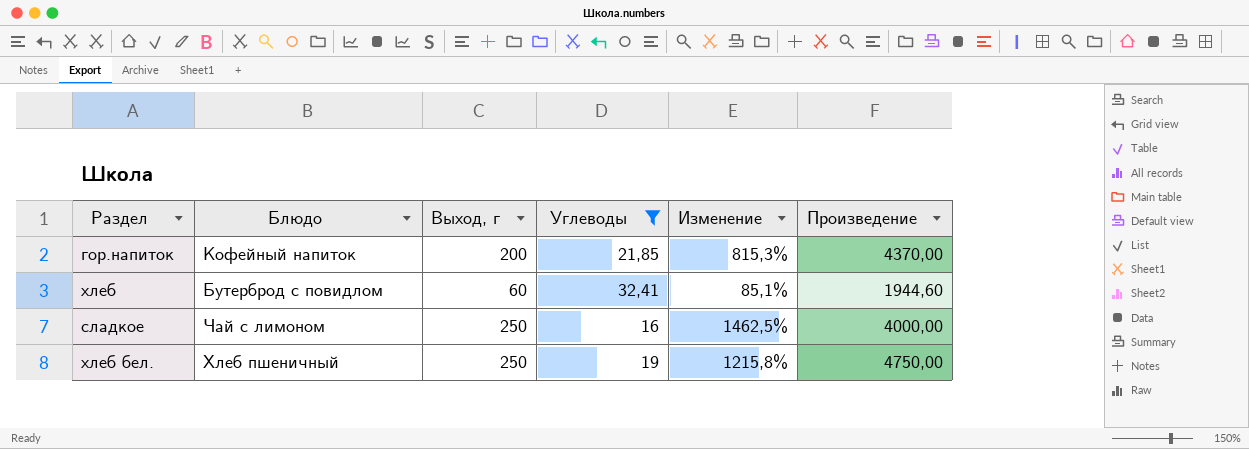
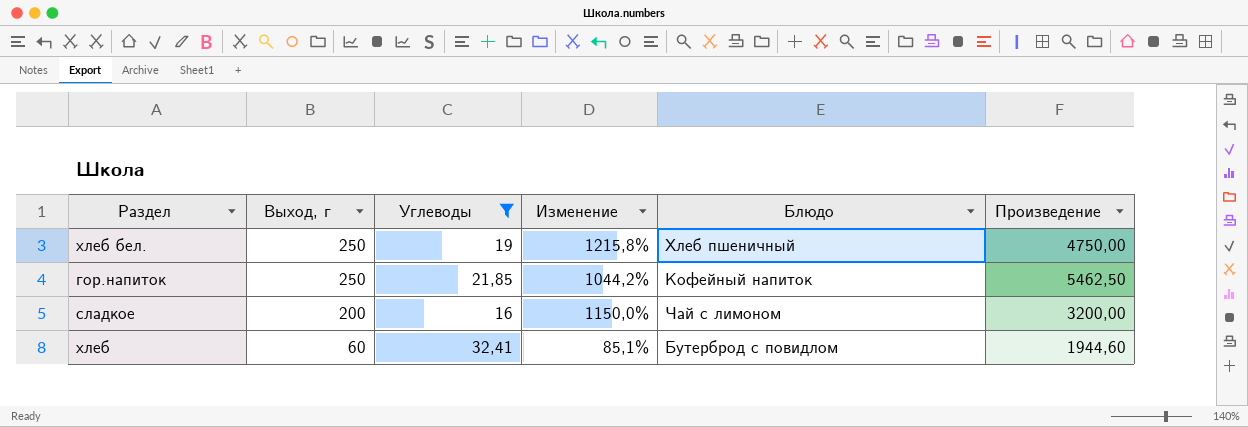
row order: none -> Выход, г descending
column Блюдо | position: 2 -> 5
гор.напиток | Выход, г: 200 -> 250
гор.напиток | Изменение: 815,3% -> 1044,2%
гор.напиток | Произведение: 4370,00 -> 5462,50
сладкое | Выход, г: 250 -> 200
сладкое | Изменение: 1462,5% -> 1150,0%
сладкое | Произведение: 4000,00 -> 3200,00

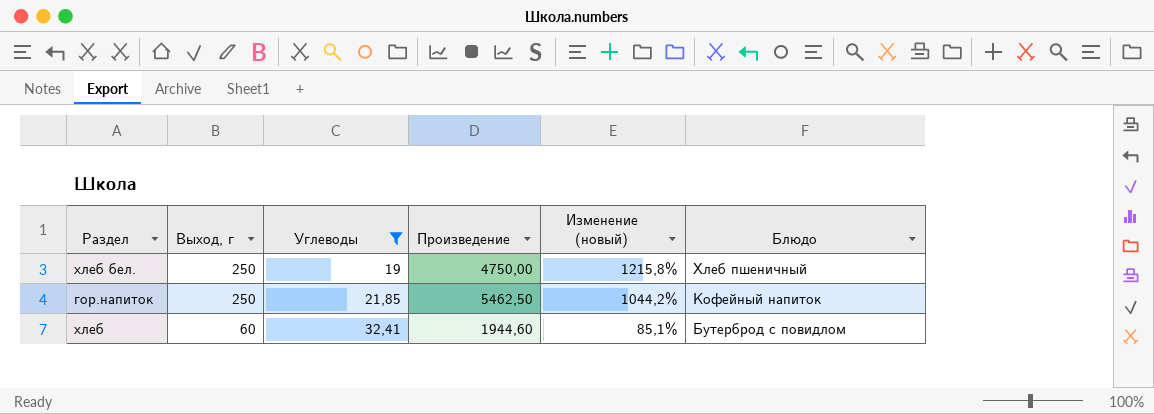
column Произведение | position: 6 -> 4
column name: Изменение -> Изменение (новый)
row сладкое: 200 | 16 | 1150,0% | Чай с лимоном | 3200,00 -> none

